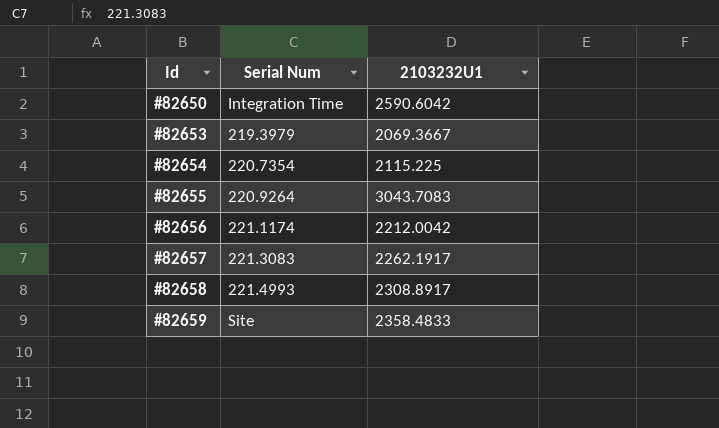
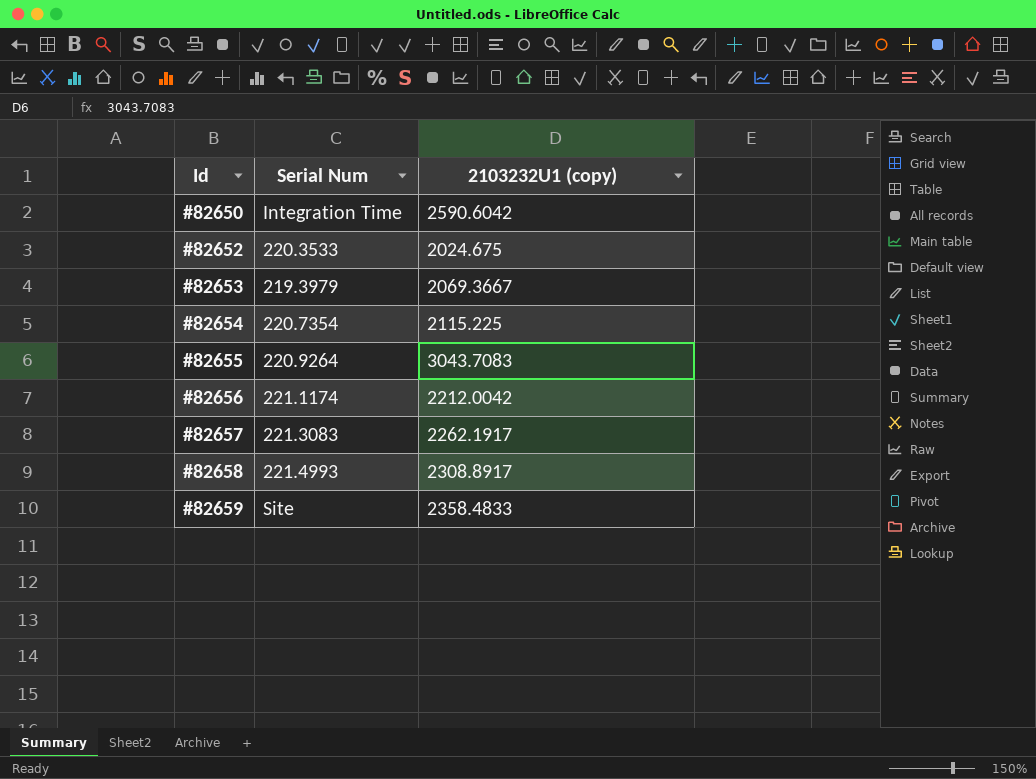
column name: 2103232U1 -> 2103232U1 (copy)
row #82652: none -> 220.3533 | 2024.675

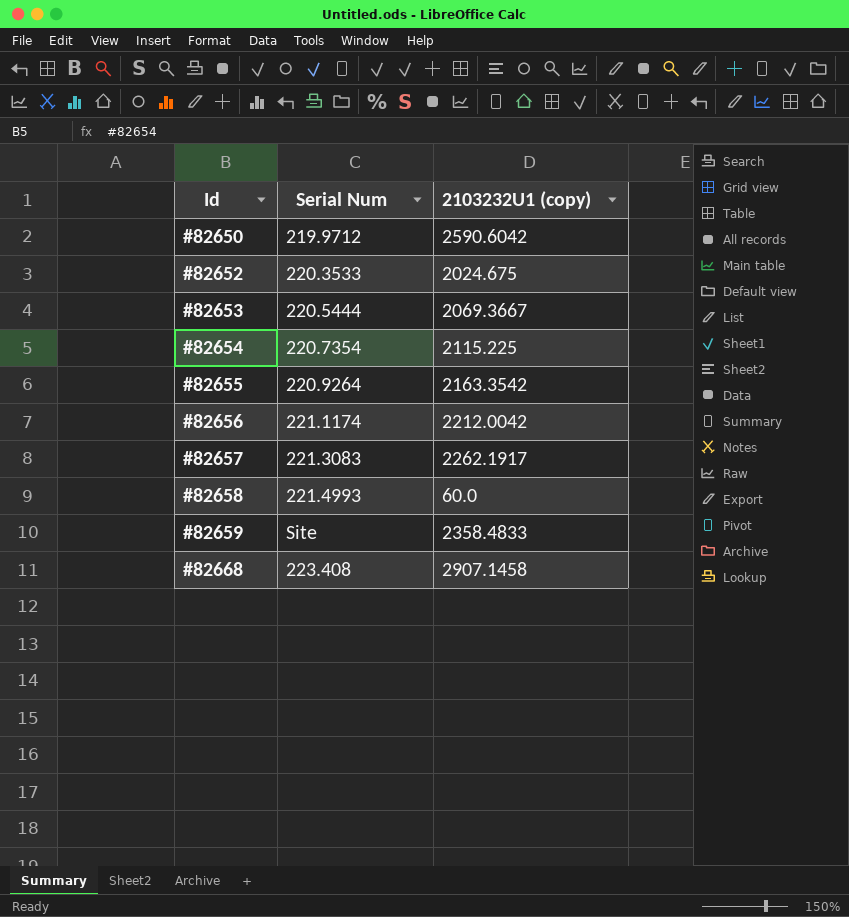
#82650 | Serial Num: Integration Time -> 219.9712
#82653 | Serial Num: 219.3979 -> 220.5444
#82655 | 2103232U1 (copy): 3043.7083 -> 2163.3542
#82658 | 2103232U1 (copy): 2308.8917 -> 60.0
row #82668: none -> 223.408 | 2907.1458

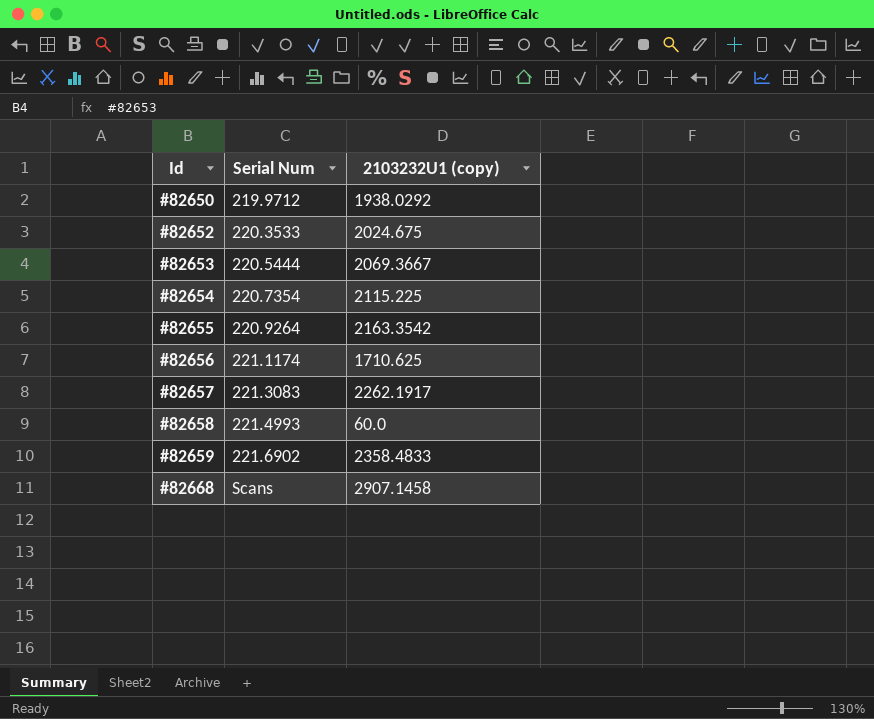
#82650 | 2103232U1 (copy): 2590.6042 -> 1938.0292
#82656 | 2103232U1 (copy): 2212.0042 -> 1710.625
#82659 | Serial Num: Site -> 221.6902
#82668 | Serial Num: 223.408 -> Scans

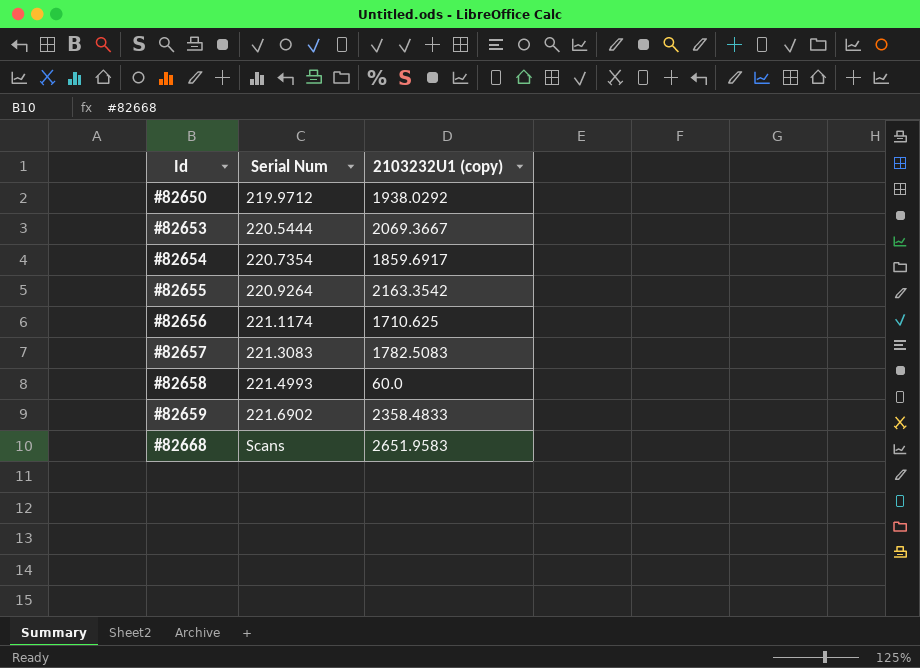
row #82652: 220.3533 | 2024.675 -> none
#82654 | 2103232U1 (copy): 2115.225 -> 1859.6917
#82657 | 2103232U1 (copy): 2262.1917 -> 1782.5083
#82668 | 2103232U1 (copy): 2907.1458 -> 2651.9583

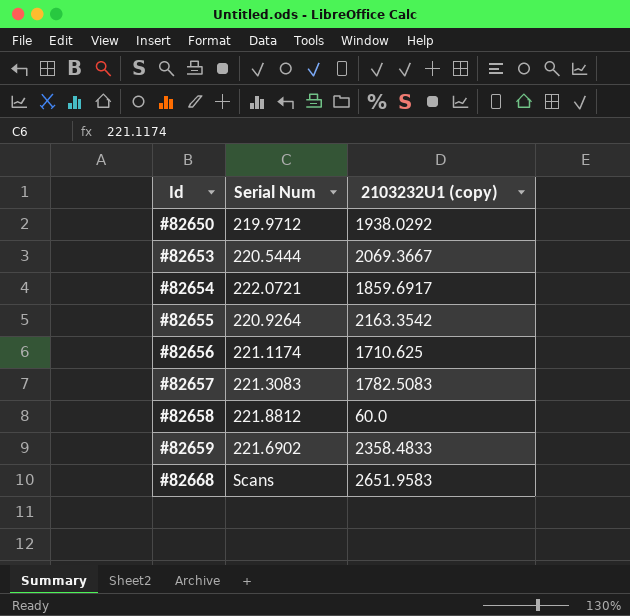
#82654 | Serial Num: 220.7354 -> 222.0721
#82658 | Serial Num: 221.4993 -> 221.8812

